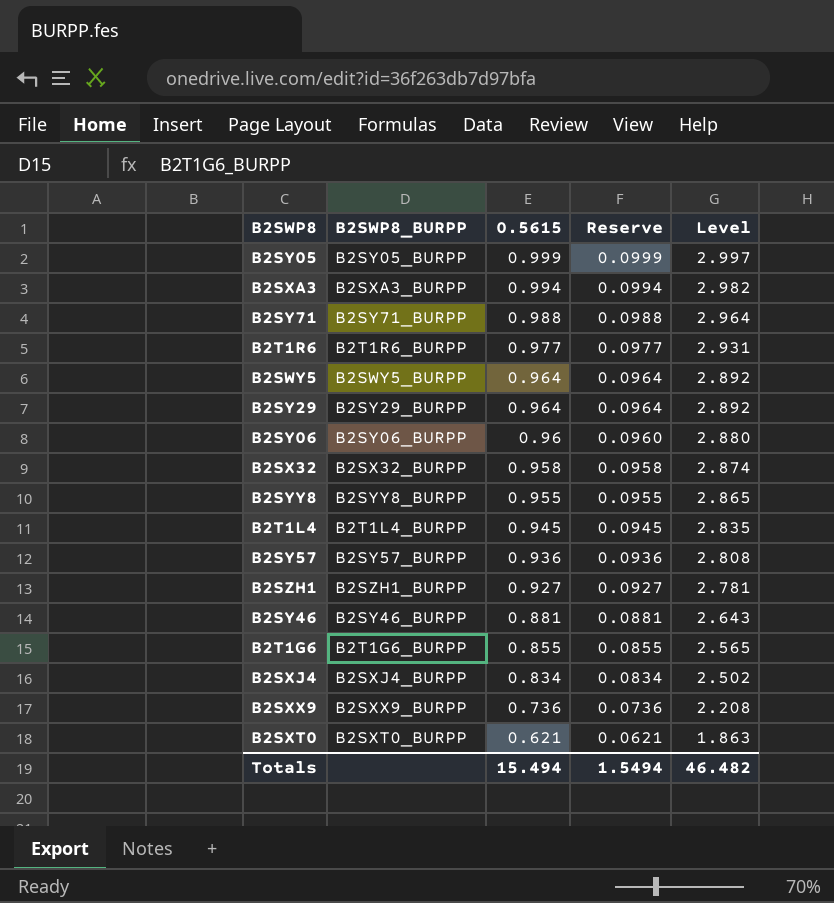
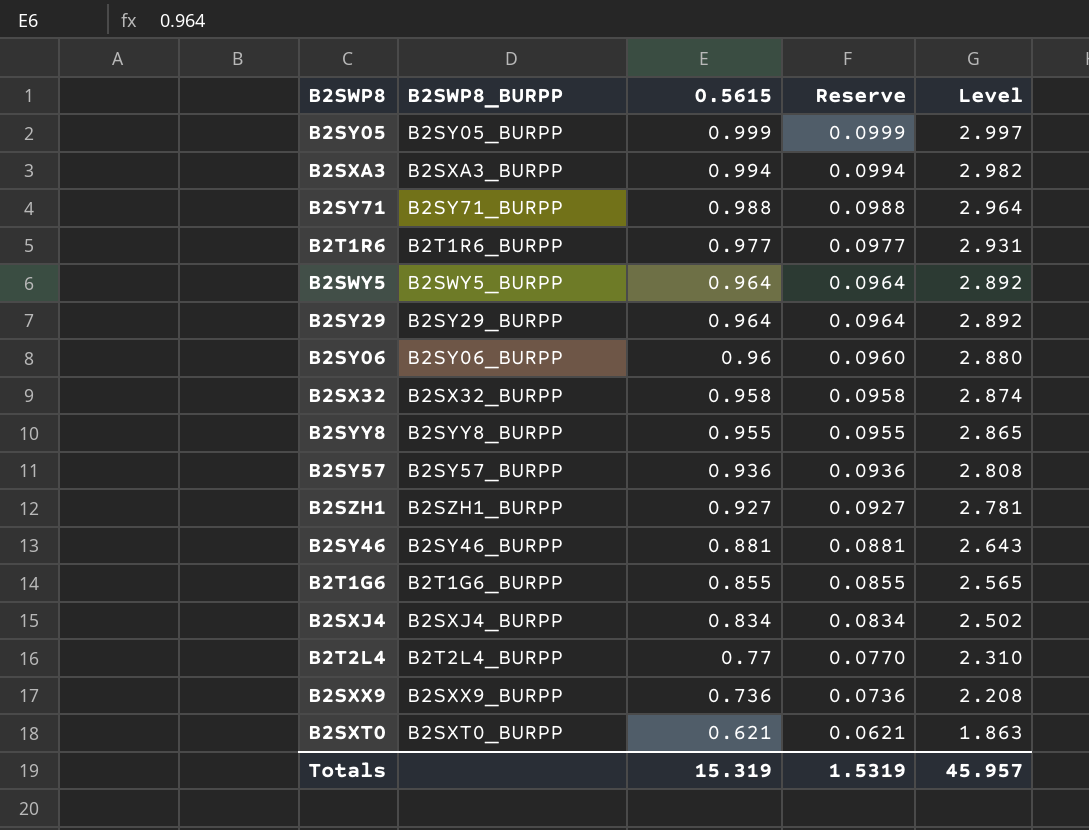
row B2T1L4: B2T1L4_BURPP | 0.945 | 0.0945 | 2.835 -> none
row B2T2L4: none -> B2T2L4_BURPP | 0.77 | 0.0770 | 2.310
Totals | 0.5615: 15.494 -> 15.319
Totals | Reserve: 1.5494 -> 1.5319
Totals | Level: 46.482 -> 45.957

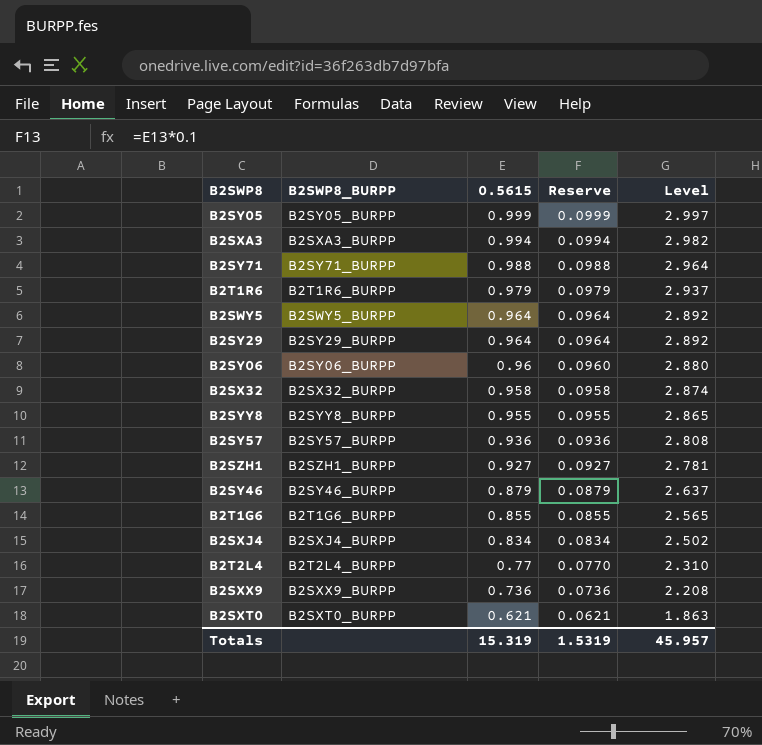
B2T1R6 | 0.5615: 0.977 -> 0.979
B2T1R6 | Reserve: 0.0977 -> 0.0979
B2T1R6 | Level: 2.931 -> 2.937
B2SY46 | 0.5615: 0.881 -> 0.879
B2SY46 | Reserve: 0.0881 -> 0.0879
B2SY46 | Level: 2.643 -> 2.637

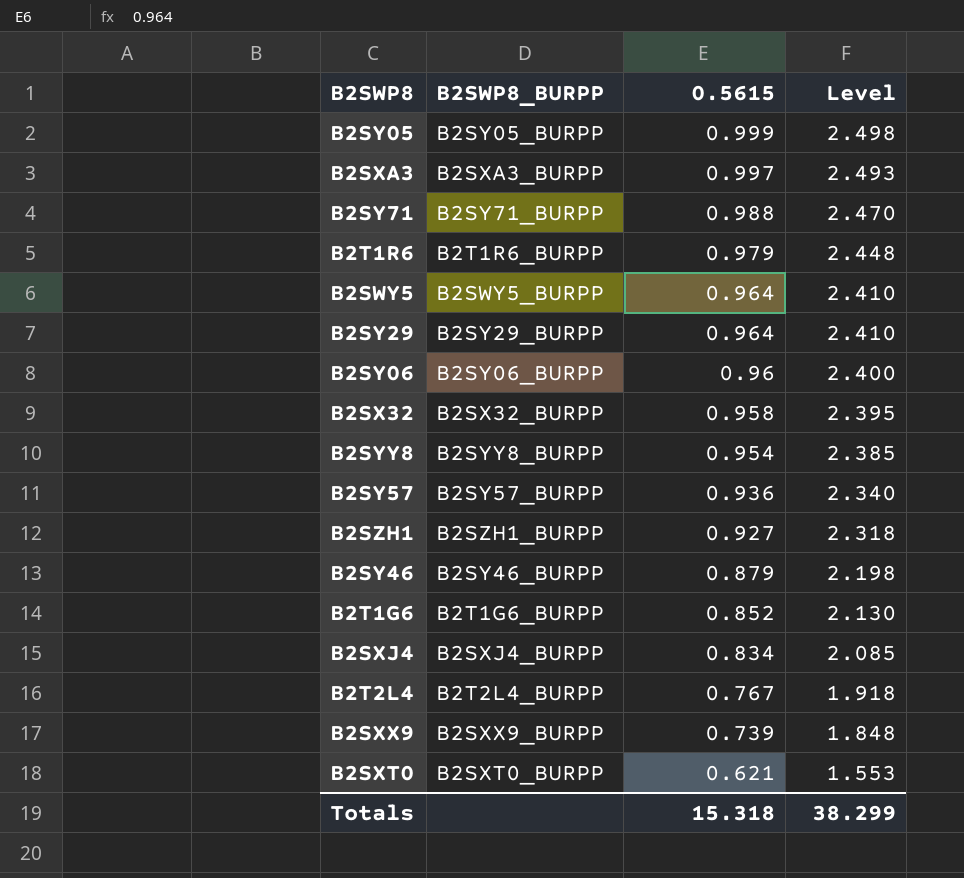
column Reserve | formula: [0.5615] * 0.1 -> none
column Level | formula: [0.5615] * 3 -> [0.5615] * 2.5
B2SXA3 | 0.5615: 0.994 -> 0.997
B2SYY8 | 0.5615: 0.955 -> 0.954
B2T1G6 | 0.5615: 0.855 -> 0.852
B2T2L4 | 0.5615: 0.77 -> 0.767
B2SXX9 | 0.5615: 0.736 -> 0.739
Totals | 0.5615: 15.319 -> 15.318
Totals | Level: 45.957 -> 38.299

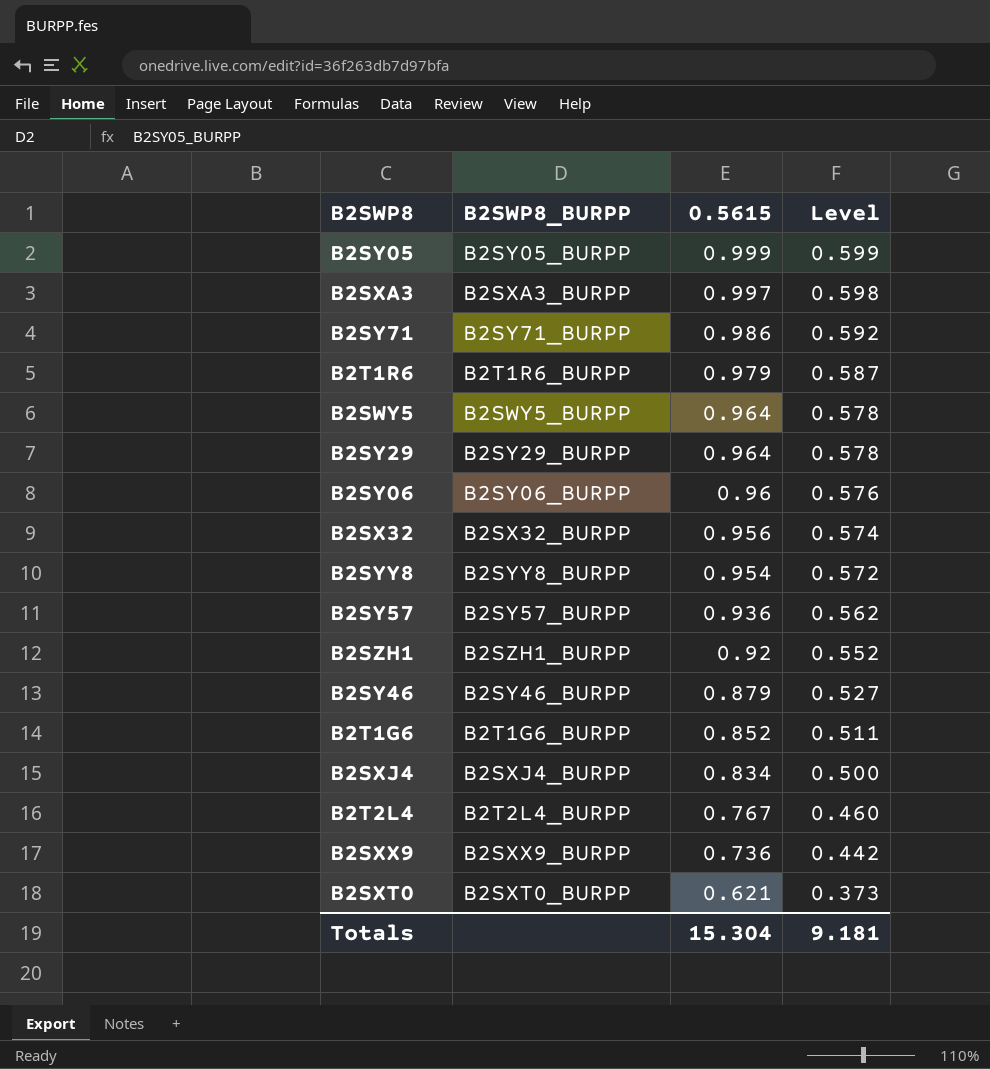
column Level | formula: [0.5615] * 2.5 -> [0.5615] * 0.6
B2SY71 | 0.5615: 0.988 -> 0.986
B2SX32 | 0.5615: 0.958 -> 0.956
B2SZH1 | 0.5615: 0.927 -> 0.92
B2SXX9 | 0.5615: 0.739 -> 0.736
Totals | 0.5615: 15.318 -> 15.304
Totals | Level: 38.299 -> 9.181

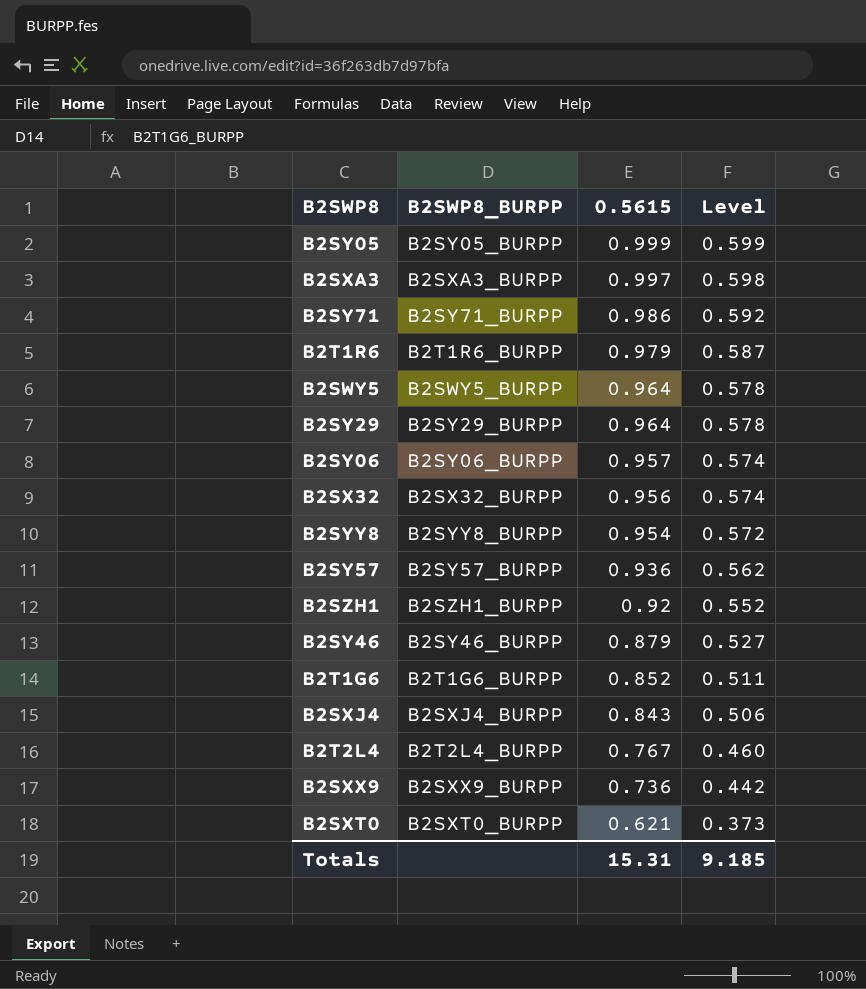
B2SY06 | 0.5615: 0.96 -> 0.957
B2SY06 | Level: 0.576 -> 0.574
B2SXJ4 | 0.5615: 0.834 -> 0.843
B2SXJ4 | Level: 0.500 -> 0.506
Totals | 0.5615: 15.304 -> 15.31
Totals | Level: 9.181 -> 9.185

